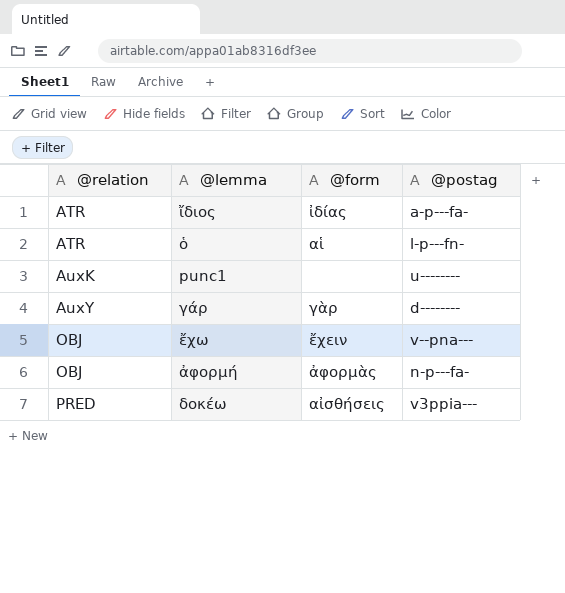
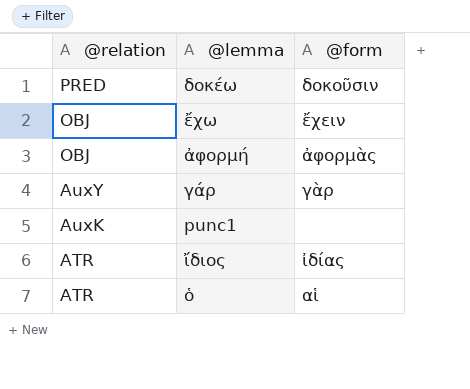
row order: @relation ascending -> @relation descending
column @postag | position: 4 -> none
δοκέω | @form: αἰσθήσεις -> δοκοῦσιν

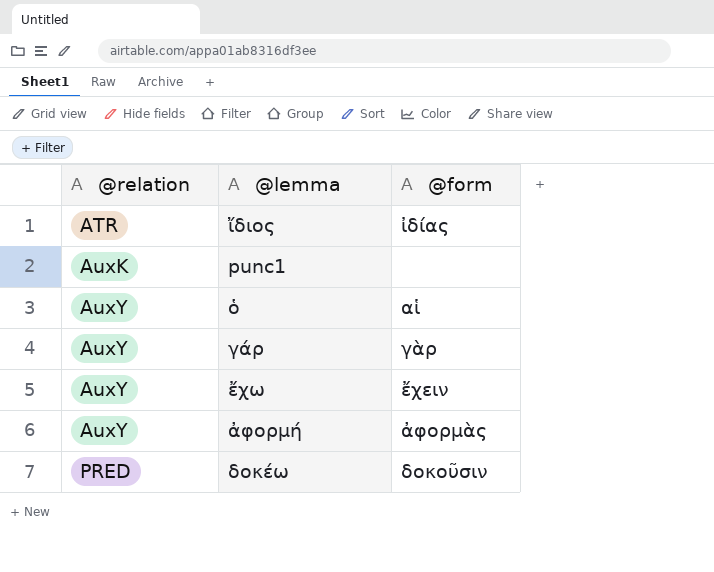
row order: @relation descending -> @relation ascending
ὁ | @relation: ATR -> AuxY
ἔχω | @relation: OBJ -> AuxY
ἀφορμή | @relation: OBJ -> AuxY

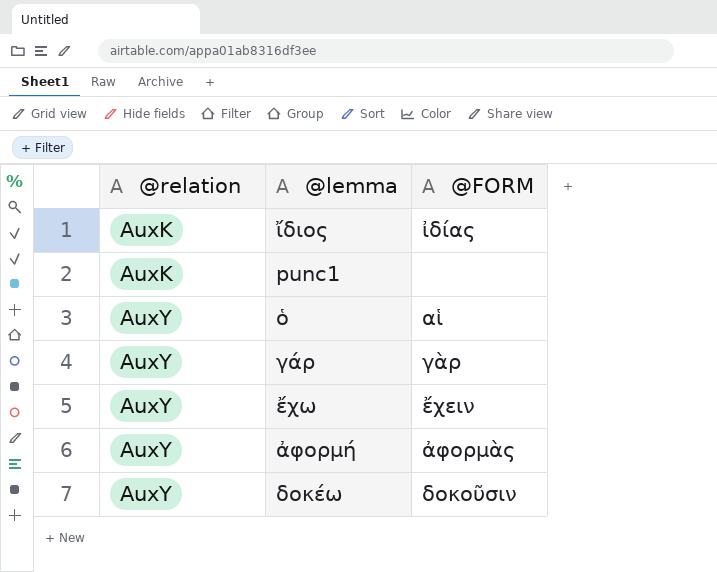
column name: @form -> @FORM
ἴδιος | @relation: ATR -> AuxK
δοκέω | @relation: PRED -> AuxY

